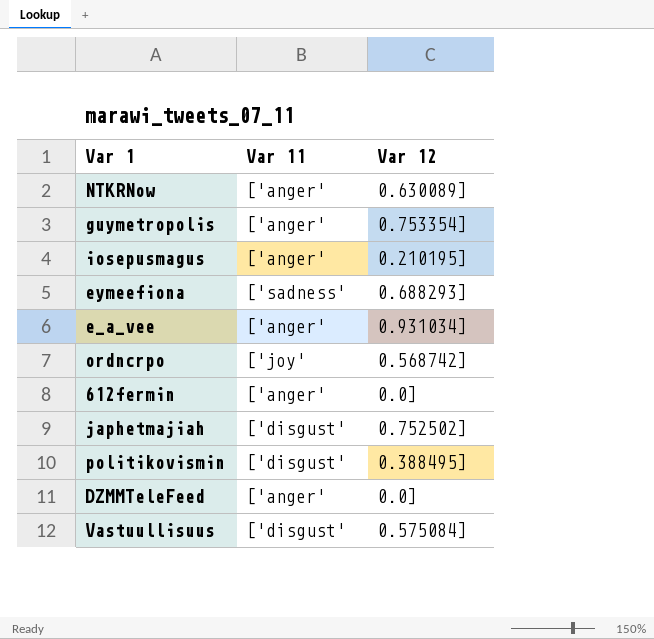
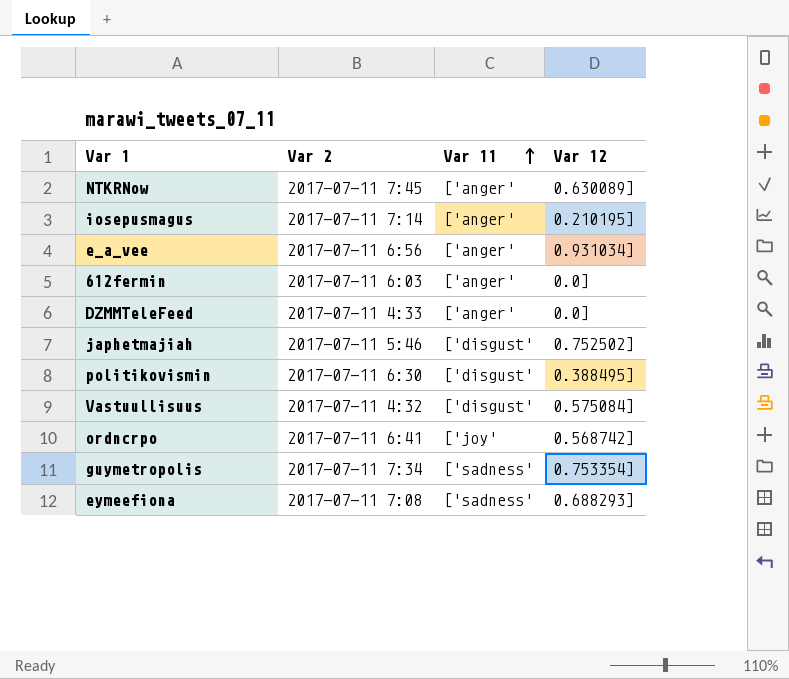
row order: none -> Var 11 ascending
column Var 2 | position: none -> 2
guymetropolis | Var 11: ['anger' -> ['sadness'

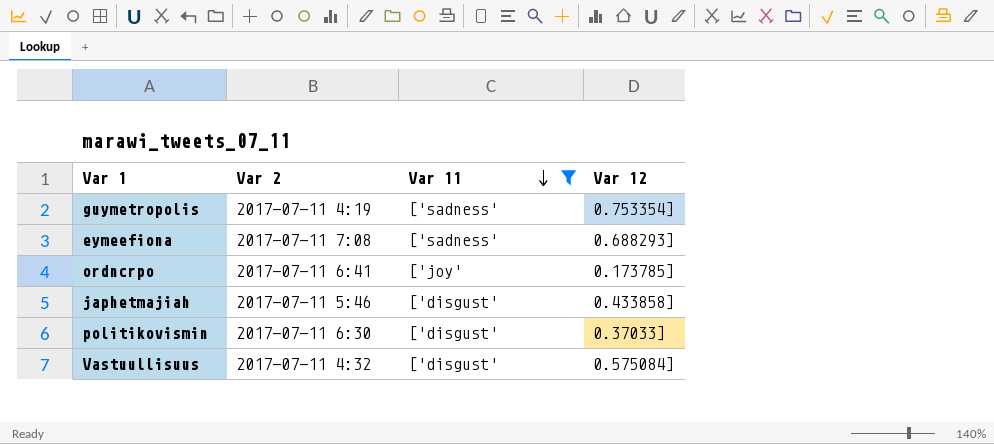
filter: none -> Var 11 != ['anger'
row order: Var 11 ascending -> Var 11 descending
guymetropolis | Var 2: 2017-07-11 7:34 -> 2017-07-11 4:19
ordncrpo | Var 12: 0.568742] -> 0.173785]
japhetmajiah | Var 12: 0.752502] -> 0.433858]
politikovismin | Var 12: 0.388495] -> 0.37033]

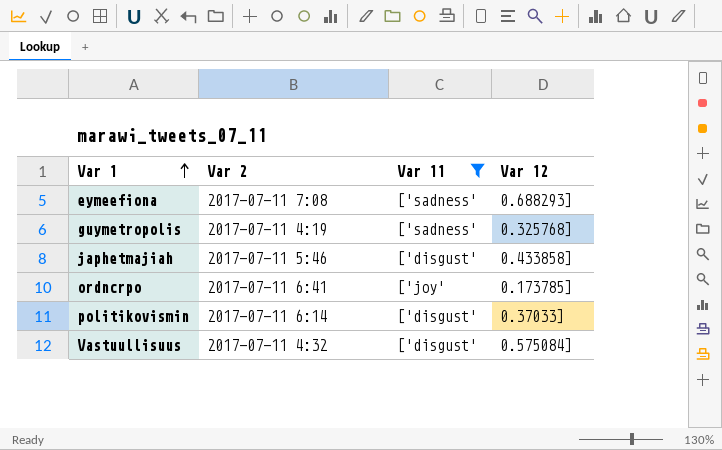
row order: Var 11 descending -> Var 1 ascending
guymetropolis | Var 12: 0.753354] -> 0.325768]
politikovismin | Var 2: 2017-07-11 6:30 -> 2017-07-11 6:14

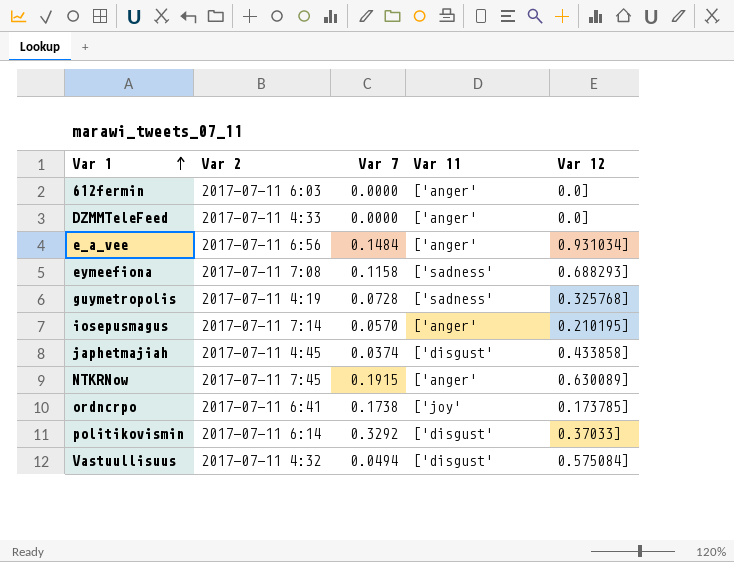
filter: Var 11 != ['anger' -> none
column Var 7 | position: none -> 3
japhetmajiah | Var 2: 2017-07-11 5:46 -> 2017-07-11 4:45

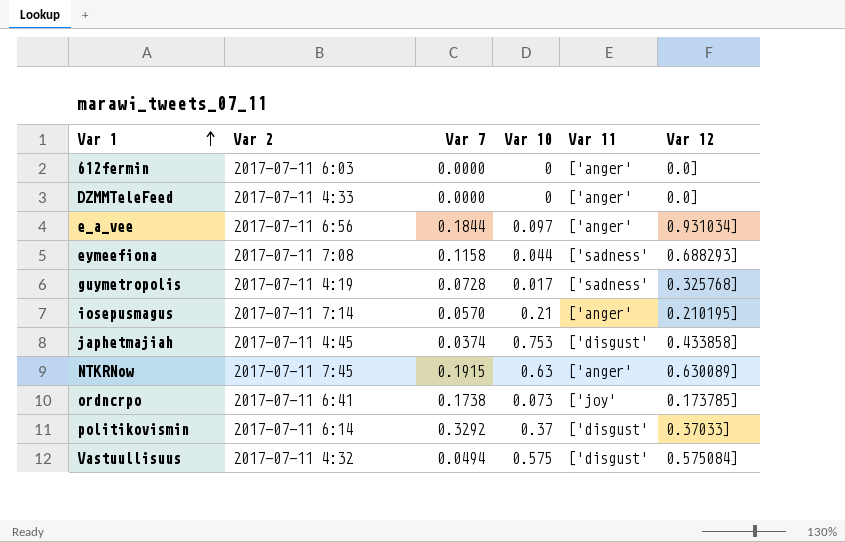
column Var 10 | position: none -> 4
e_a_vee | Var 7: 0.1484 -> 0.1844

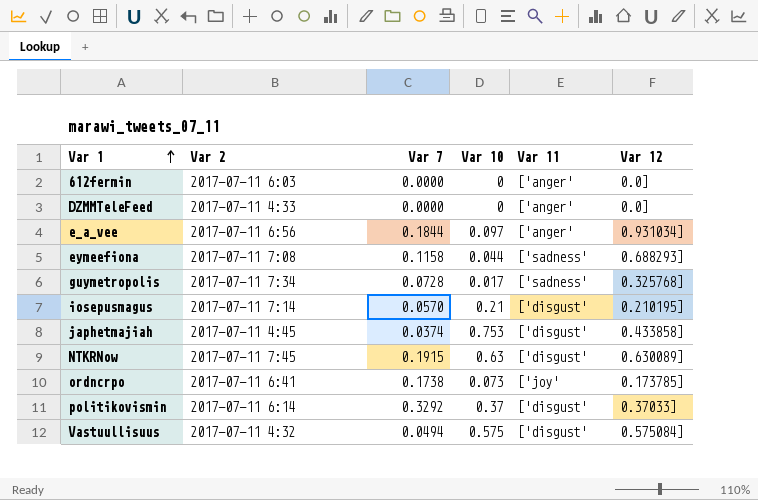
guymetropolis | Var 2: 2017-07-11 4:19 -> 2017-07-11 7:34
iosepusmagus | Var 11: ['anger' -> ['disgust'
NTKRNow | Var 11: ['anger' -> ['disgust'

